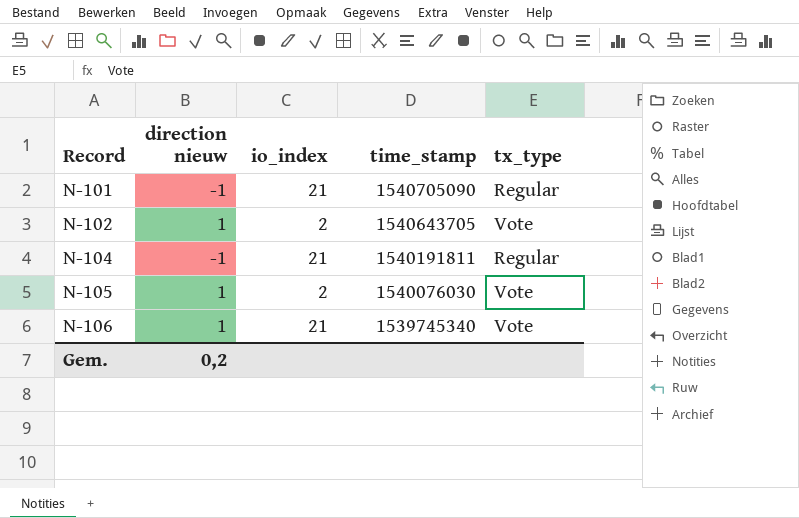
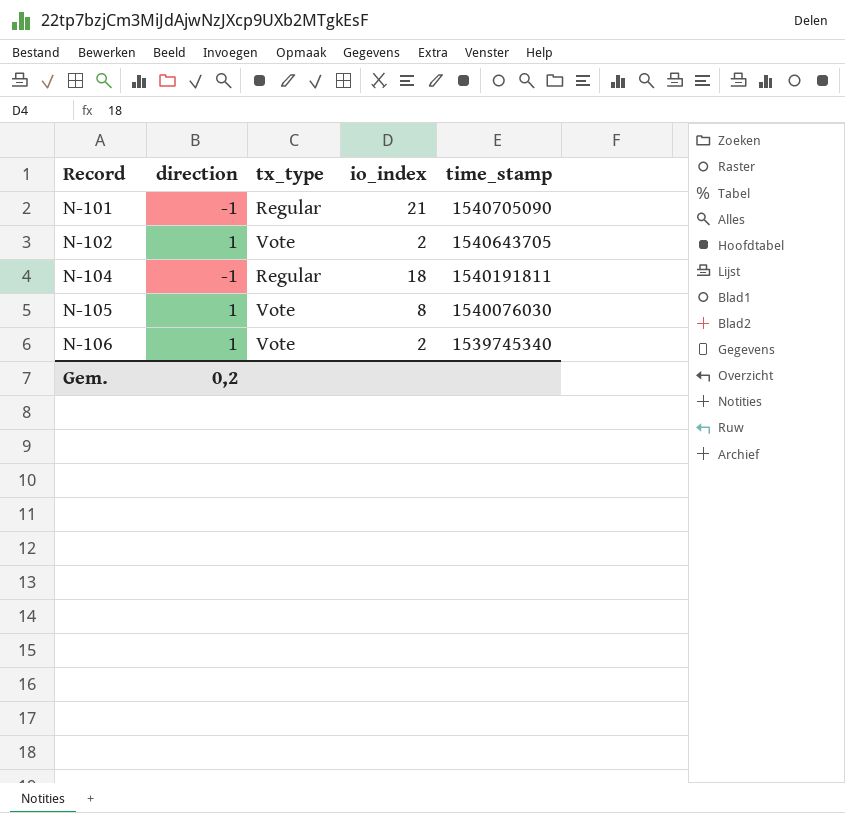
column name: direction nieuw -> direction
column tx_type | position: 5 -> 3
N-104 | io_index: 21 -> 18
N-105 | io_index: 2 -> 8
N-106 | io_index: 21 -> 2

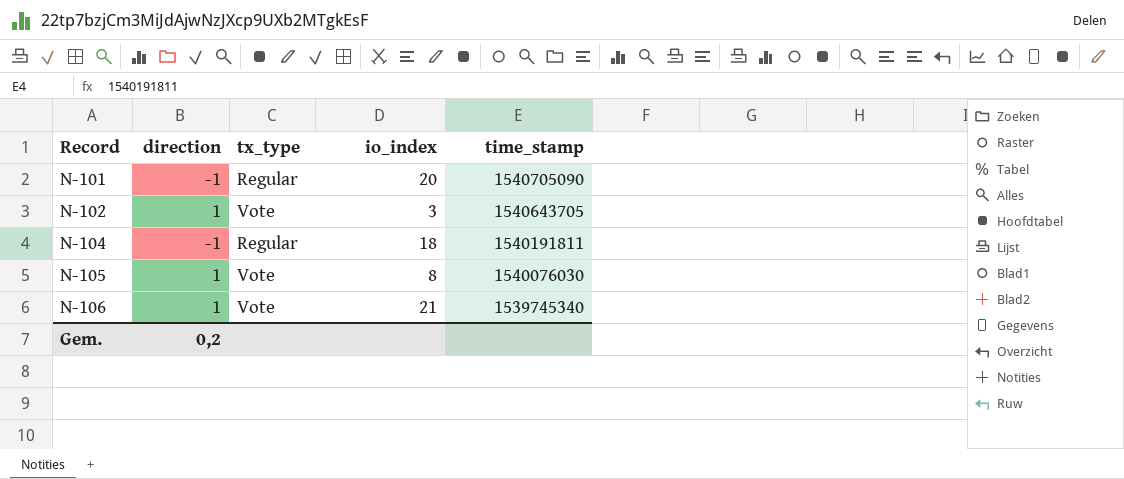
N-101 | io_index: 21 -> 20
N-102 | io_index: 2 -> 3
N-106 | io_index: 2 -> 21

